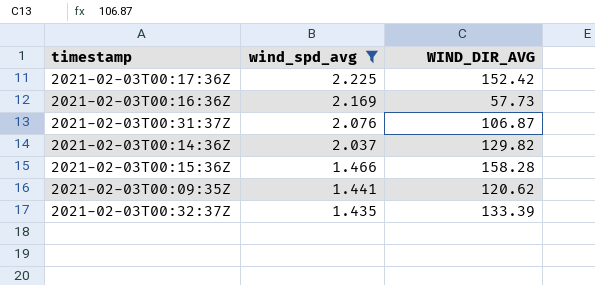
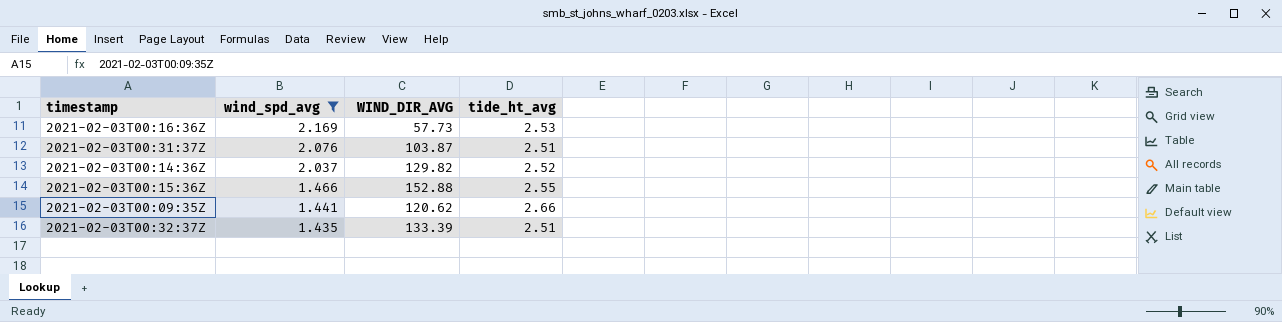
column tide_ht_avg | position: none -> 4
row 2021-02-03T00:17:36Z: 2.225 | 152.42 -> none
2021-02-03T00:31:37Z | WIND_DIR_AVG: 106.87 -> 103.87
2021-02-03T00:15:36Z | WIND_DIR_AVG: 158.28 -> 152.88

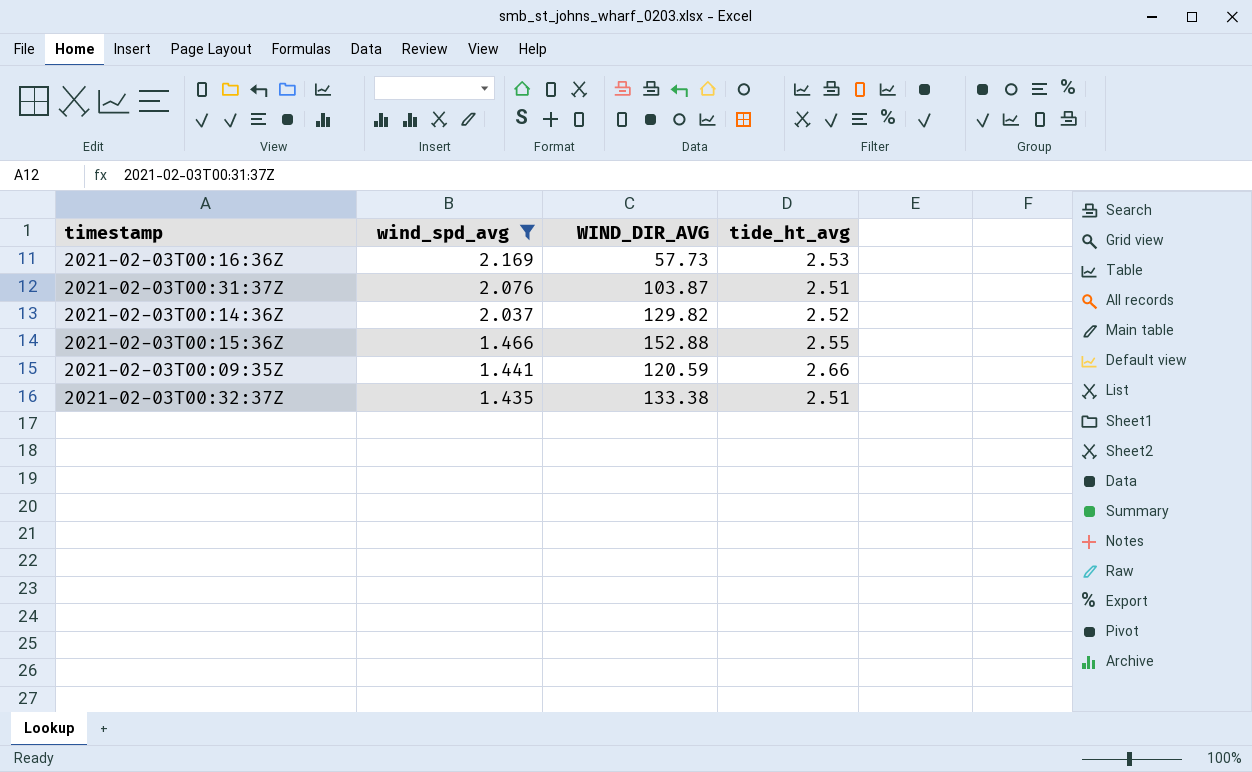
2021-02-03T00:09:35Z | WIND_DIR_AVG: 120.62 -> 120.59
2021-02-03T00:32:37Z | WIND_DIR_AVG: 133.39 -> 133.38

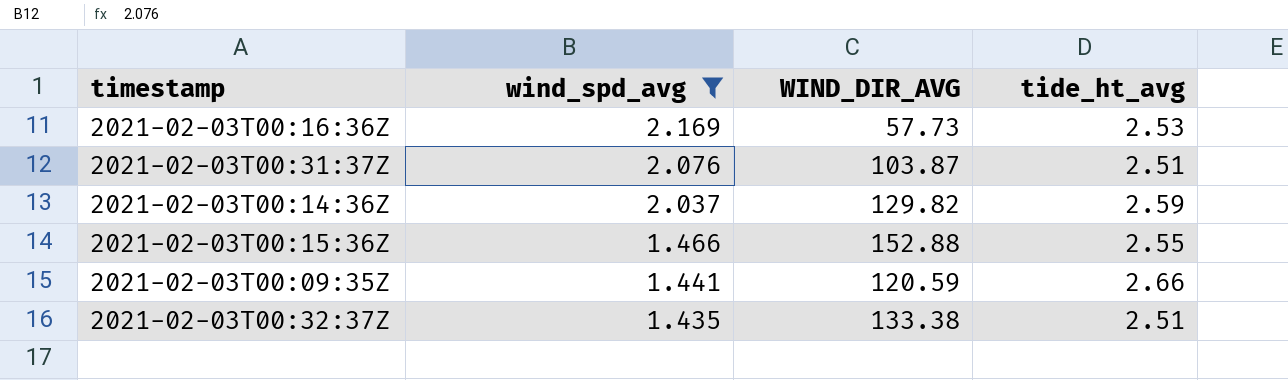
2021-02-03T00:14:36Z | tide_ht_avg: 2.52 -> 2.59

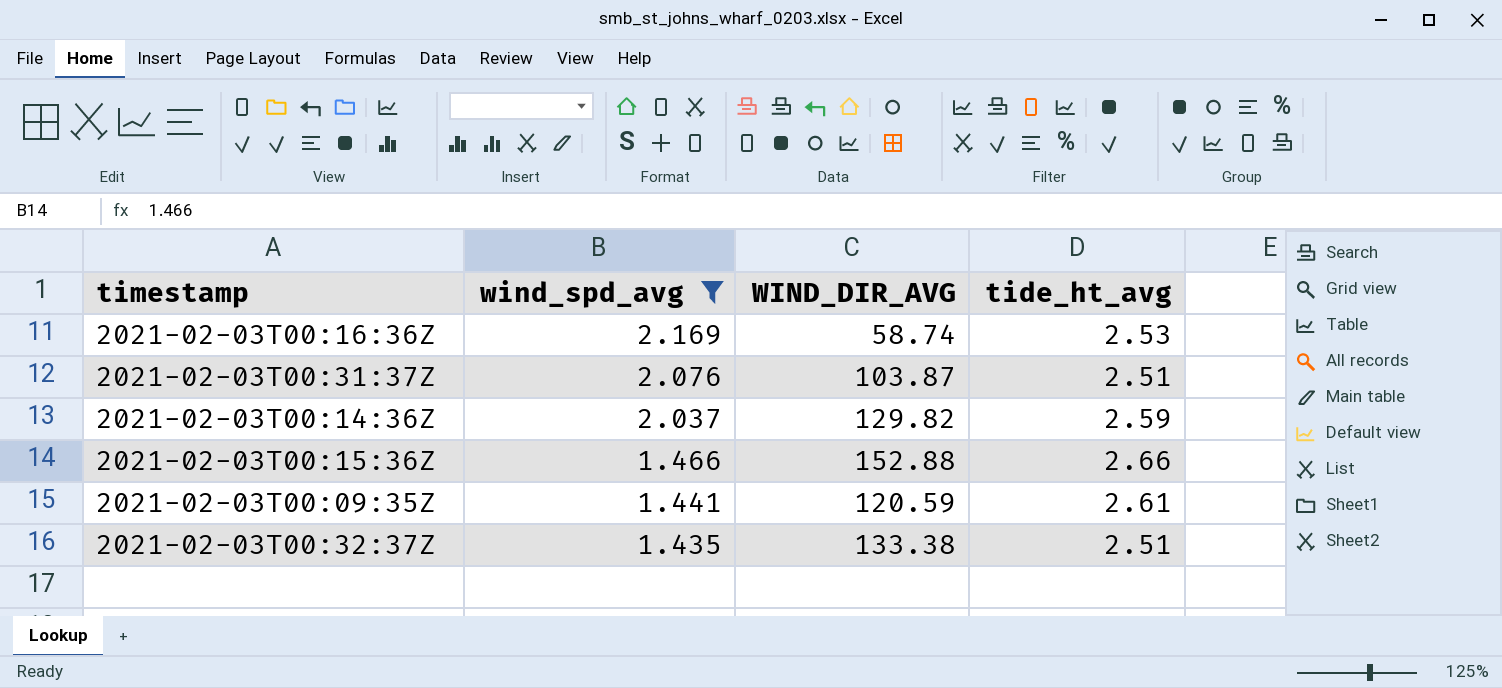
2021-02-03T00:16:36Z | WIND_DIR_AVG: 57.73 -> 58.74
2021-02-03T00:15:36Z | tide_ht_avg: 2.55 -> 2.66
2021-02-03T00:09:35Z | tide_ht_avg: 2.66 -> 2.61

